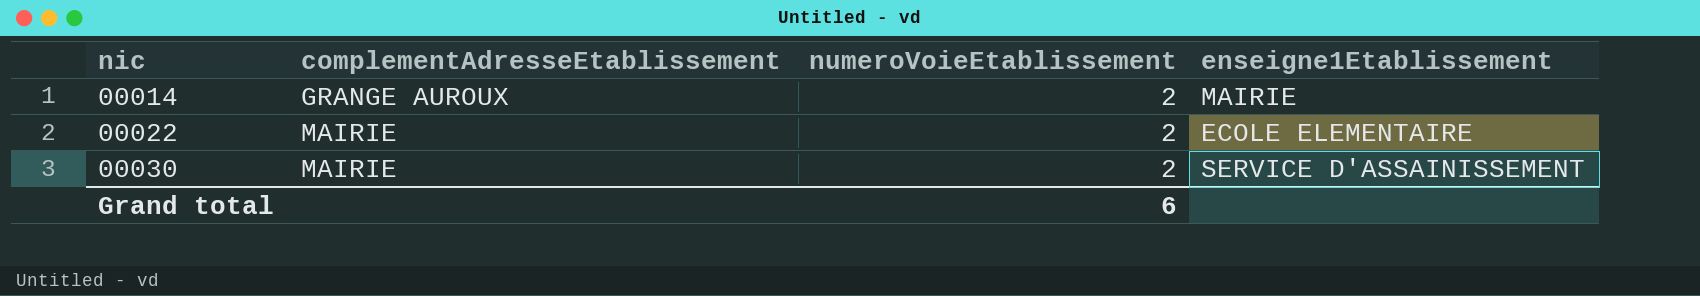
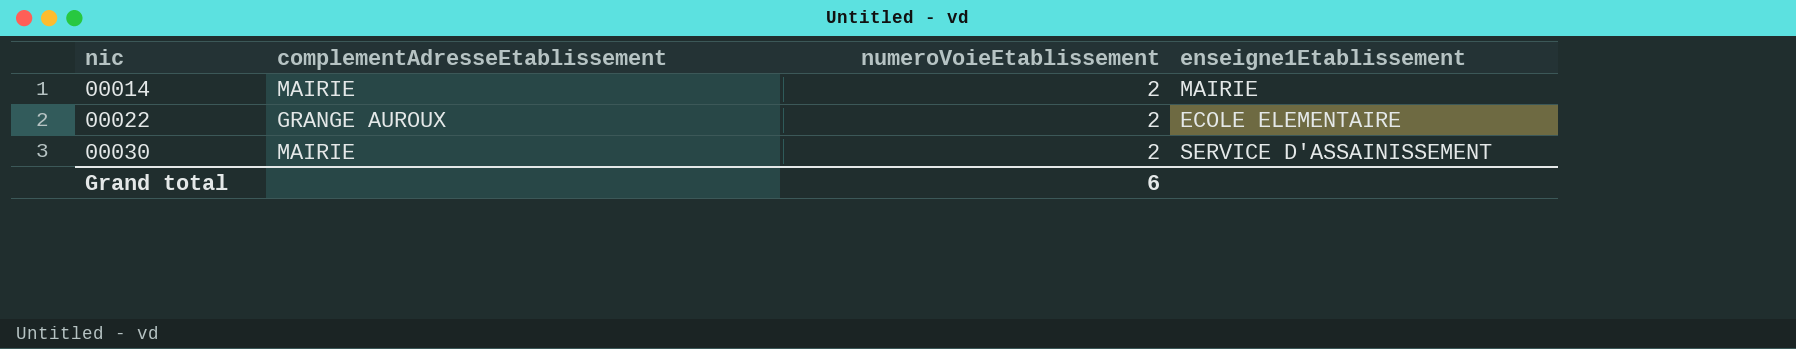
00014 | complementAdresseEtablissement: GRANGE AUROUX -> MAIRIE
00022 | complementAdresseEtablissement: MAIRIE -> GRANGE AUROUX

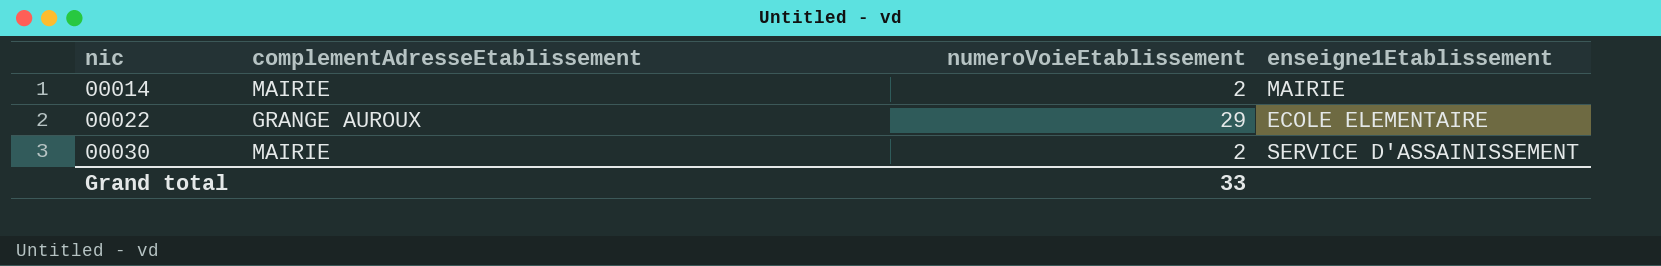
00022 | numeroVoieEtablissement: 2 -> 29
Grand total | numeroVoieEtablissement: 6 -> 33

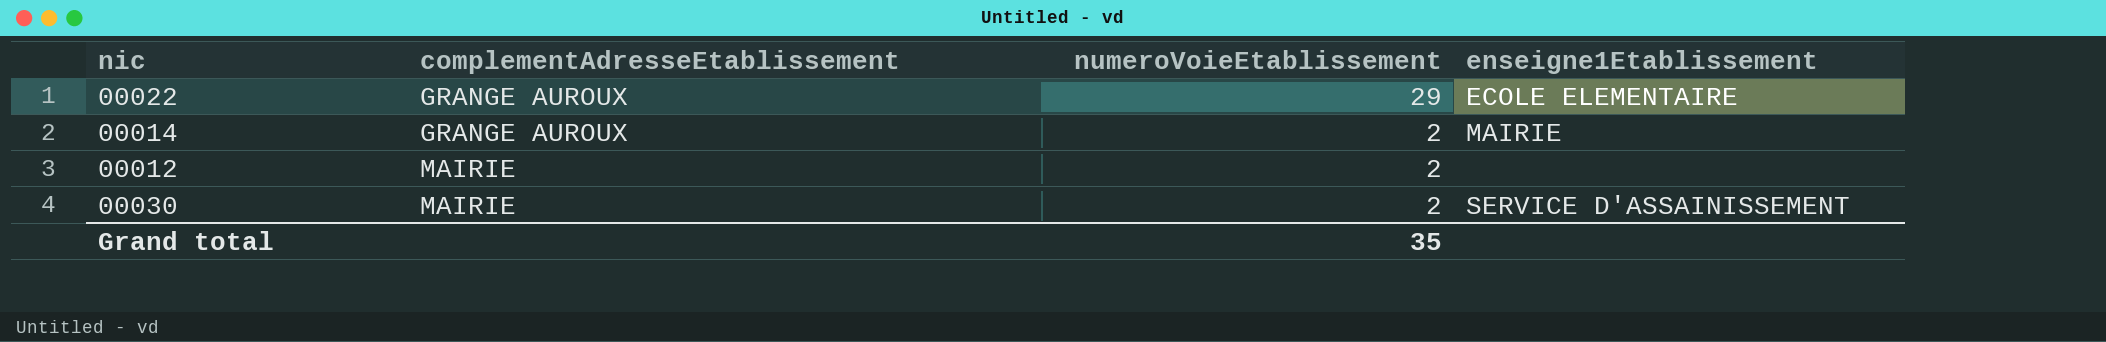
row order: nic ascending -> complementAdresseEtablissement ascending
00014 | complementAdresseEtablissement: MAIRIE -> GRANGE AUROUX
row 00012: none -> MAIRIE | 2 | none
Grand total | numeroVoieEtablissement: 33 -> 35

